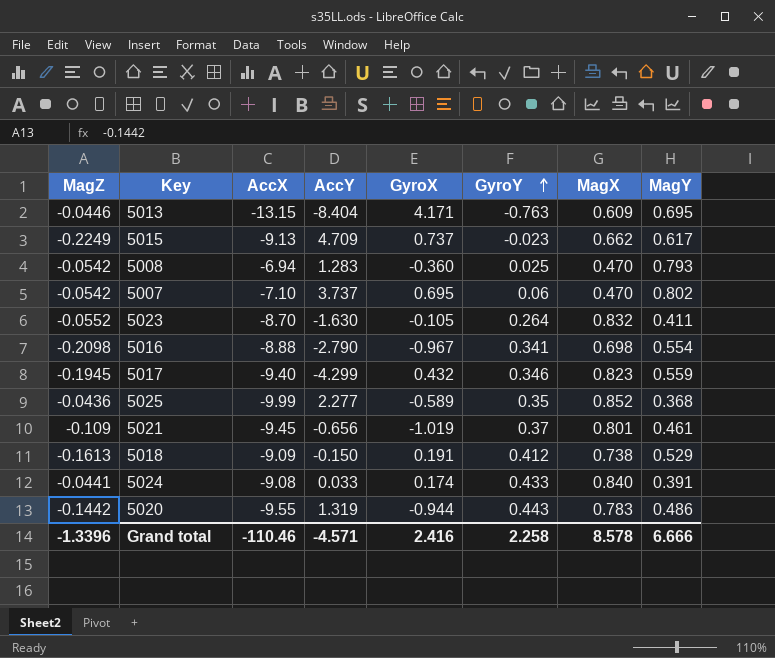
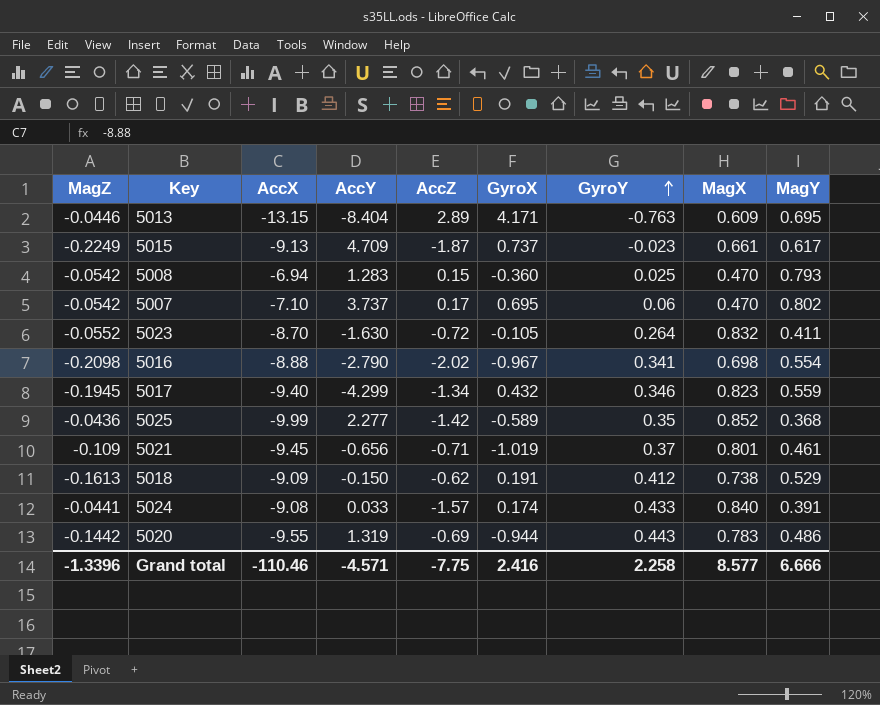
column AccZ | position: none -> 5
5015 | MagX: 0.662 -> 0.661
Grand total | MagX: 8.578 -> 8.577

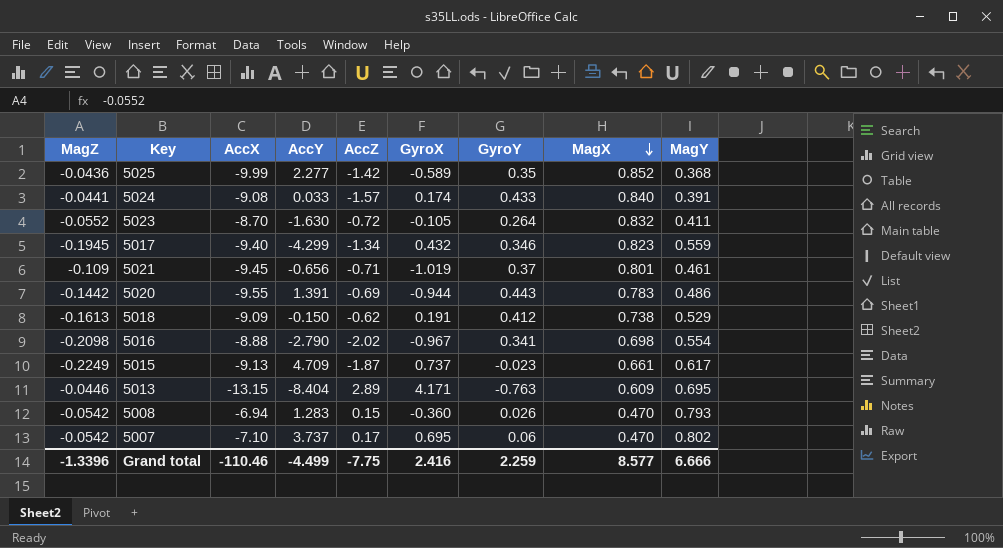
row order: GyroY ascending -> MagX descending
5020 | AccY: 1.319 -> 1.391
5008 | GyroY: 0.025 -> 0.026
Grand total | AccY: -4.571 -> -4.499
Grand total | GyroY: 2.258 -> 2.259

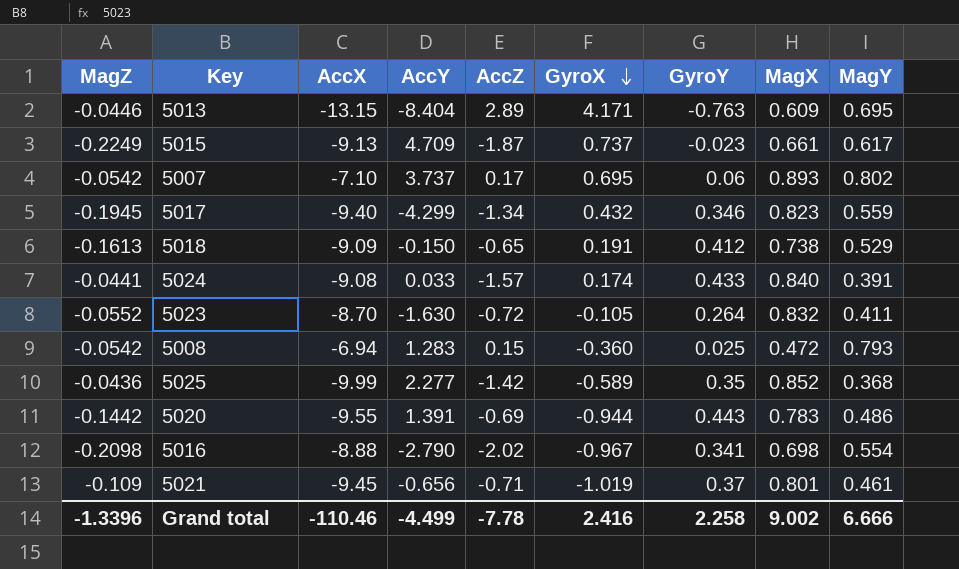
row order: MagX descending -> GyroX descending
5007 | MagX: 0.470 -> 0.893
5018 | AccZ: -0.62 -> -0.65
5008 | GyroY: 0.026 -> 0.025
5008 | MagX: 0.470 -> 0.472
Grand total | AccZ: -7.75 -> -7.78
Grand total | GyroY: 2.259 -> 2.258
Grand total | MagX: 8.577 -> 9.002

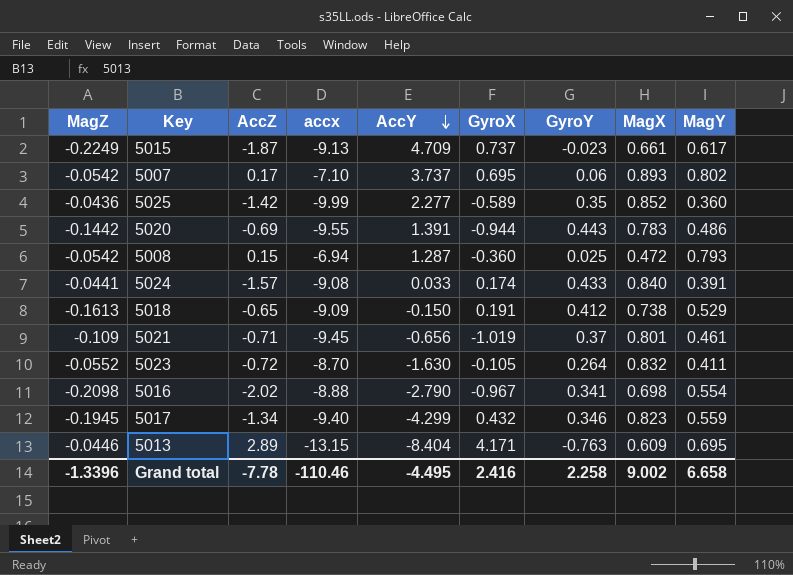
row order: GyroX descending -> AccY descending
column AccZ | position: 5 -> 3
column name: AccX -> accx
5025 | MagY: 0.368 -> 0.360
5008 | AccY: 1.283 -> 1.287
Grand total | AccY: -4.499 -> -4.495
Grand total | MagY: 6.666 -> 6.658

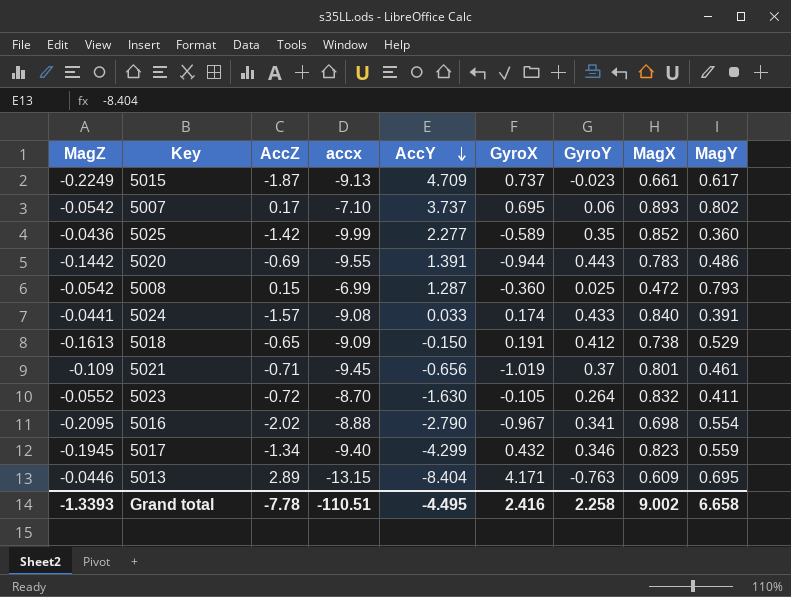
5008 | accx: -6.94 -> -6.99
5016 | MagZ: -0.2098 -> -0.2095
Grand total | MagZ: -1.3396 -> -1.3393
Grand total | accx: -110.46 -> -110.51

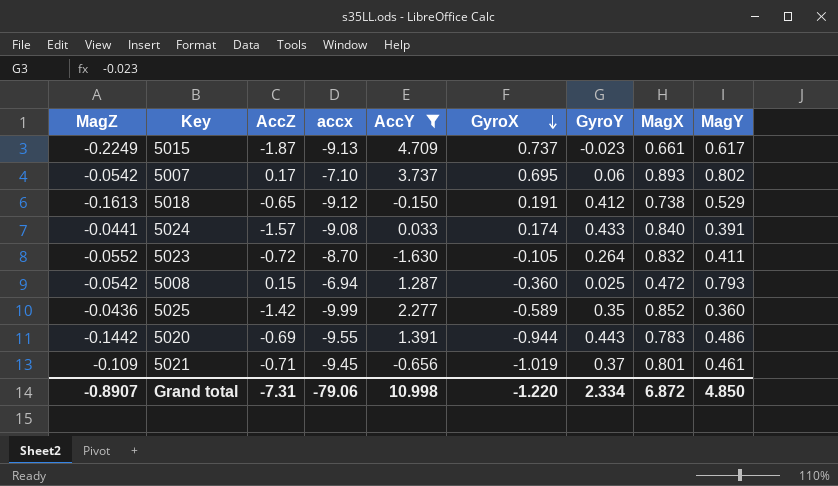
filter: none -> AccY >= -1.630
row order: AccY descending -> GyroX descending
5018 | accx: -9.09 -> -9.12
5008 | accx: -6.99 -> -6.94
Grand total | MagZ: -1.3393 -> -0.8907
Grand total | AccZ: -7.78 -> -7.31
Grand total | accx: -110.51 -> -79.06
Grand total | AccY: -4.495 -> 10.998
Grand total | GyroX: 2.416 -> -1.220
Grand total | GyroY: 2.258 -> 2.334
Grand total | MagX: 9.002 -> 6.872
Grand total | MagY: 6.658 -> 4.850

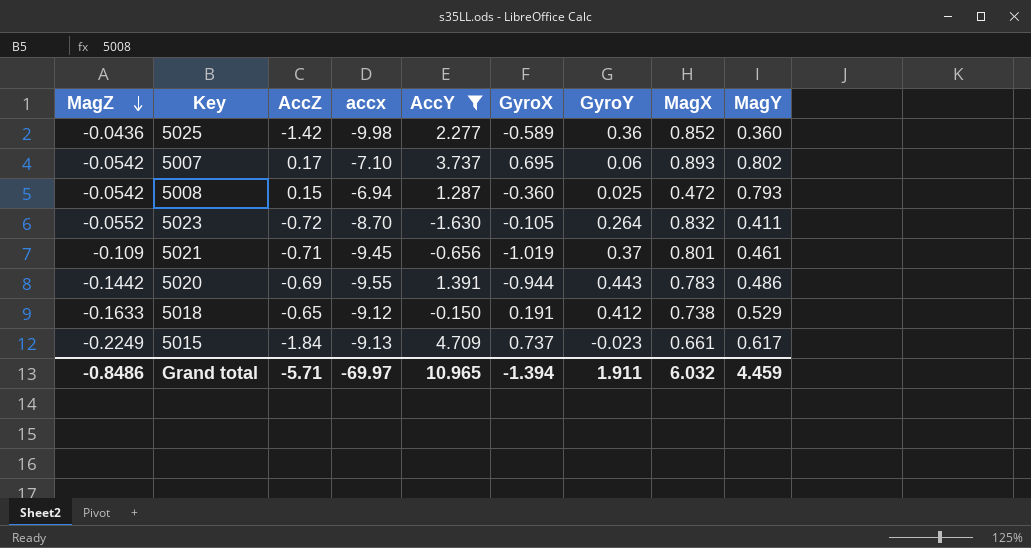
row order: GyroX descending -> MagZ descending
row 5024: -0.0441 | -1.57 | -9.08 | 0.033 | 0.174 | 0.433 | 0.840 | 0.391 -> none
5025 | accx: -9.99 -> -9.98
5025 | GyroY: 0.35 -> 0.36
5018 | MagZ: -0.1613 -> -0.1633
5015 | AccZ: -1.87 -> -1.84
Grand total | MagZ: -0.8907 -> -0.8486
Grand total | AccZ: -7.31 -> -5.71
Grand total | accx: -79.06 -> -69.97
Grand total | AccY: 10.998 -> 10.965
Grand total | GyroX: -1.220 -> -1.394
Grand total | GyroY: 2.334 -> 1.911
Grand total | MagX: 6.872 -> 6.032
Grand total | MagY: 4.850 -> 4.459

